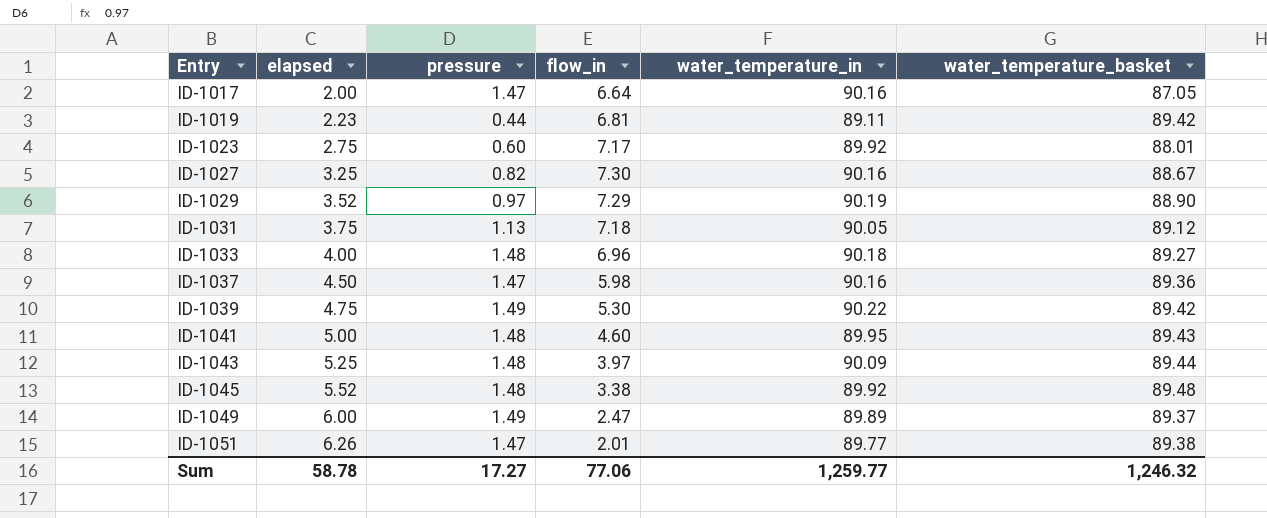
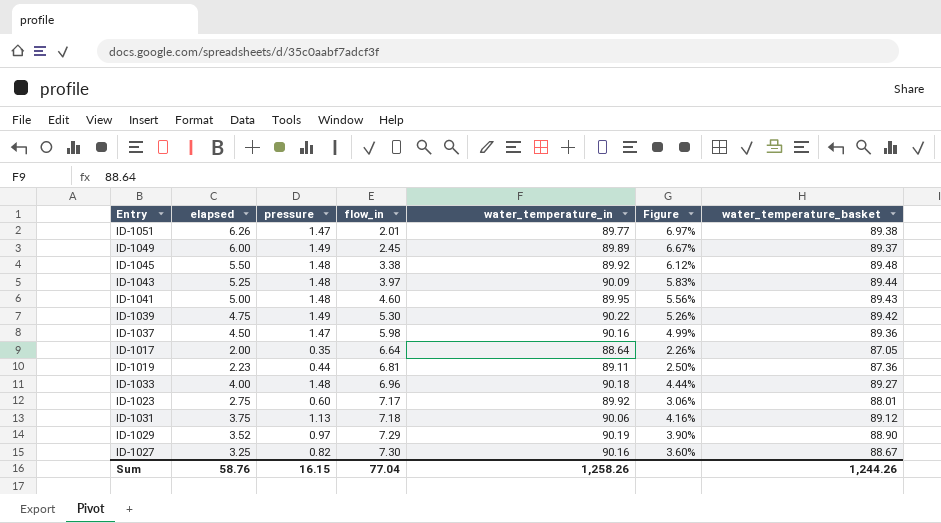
row order: Entry ascending -> flow_in ascending
column Figure | formula: none -> [elapsed] / [water_temperature_in]
ID-1049 | flow_in: 2.47 -> 2.45
ID-1045 | elapsed: 5.52 -> 5.50
ID-1017 | pressure: 1.47 -> 0.35
ID-1017 | water_temperature_in: 90.16 -> 88.64
ID-1019 | water_temperature_basket: 89.42 -> 87.36
ID-1031 | water_temperature_in: 90.05 -> 90.06
Sum | elapsed: 58.78 -> 58.76
Sum | pressure: 17.27 -> 16.15
Sum | flow_in: 77.06 -> 77.04
Sum | water_temperature_in: 1,259.77 -> 1,258.26
Sum | water_temperature_basket: 1,246.32 -> 1,244.26

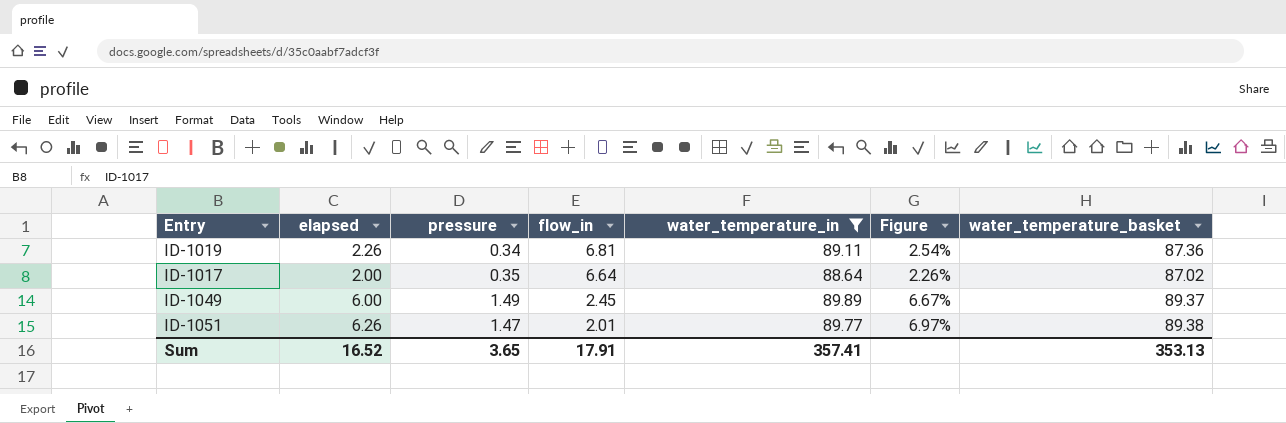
filter: none -> water_temperature_in <= 89.89
row order: flow_in ascending -> flow_in descending
ID-1019 | elapsed: 2.23 -> 2.26
ID-1019 | pressure: 0.44 -> 0.34
ID-1019 | Figure: 2.50% -> 2.54%
ID-1017 | water_temperature_basket: 87.05 -> 87.02
Sum | elapsed: 58.76 -> 16.52
Sum | pressure: 16.15 -> 3.65
Sum | flow_in: 77.04 -> 17.91
Sum | water_temperature_in: 1,258.26 -> 357.41
Sum | water_temperature_basket: 1,244.26 -> 353.13

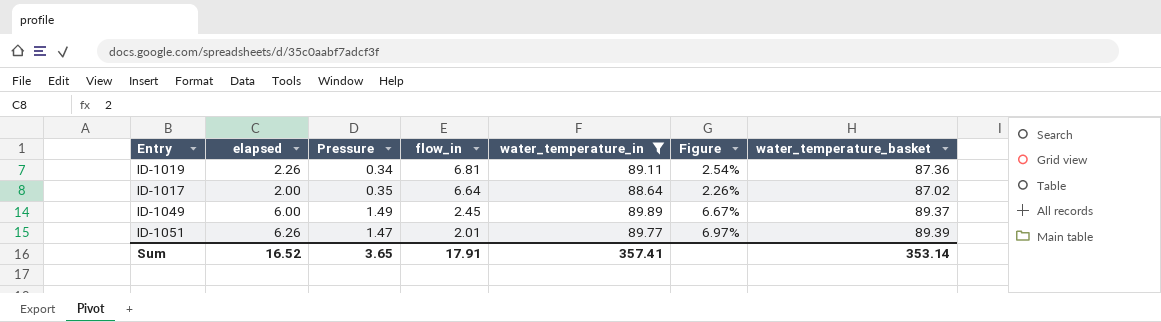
column name: pressure -> Pressure
ID-1051 | water_temperature_basket: 89.38 -> 89.39
Sum | water_temperature_basket: 353.13 -> 353.14

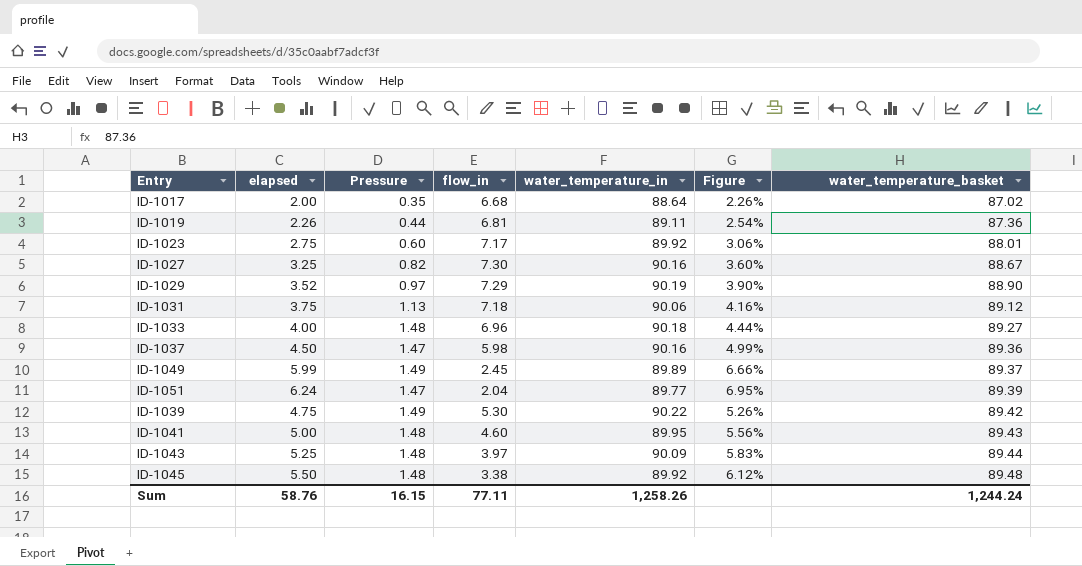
filter: water_temperature_in <= 89.89 -> none
row order: flow_in descending -> water_temperature_basket ascending
ID-1017 | flow_in: 6.64 -> 6.68
ID-1019 | Pressure: 0.34 -> 0.44
ID-1049 | elapsed: 6.00 -> 5.99
ID-1049 | Figure: 6.67% -> 6.66%
ID-1051 | elapsed: 6.26 -> 6.24
ID-1051 | flow_in: 2.01 -> 2.04
ID-1051 | Figure: 6.97% -> 6.95%
Sum | elapsed: 16.52 -> 58.76
Sum | Pressure: 3.65 -> 16.15
Sum | flow_in: 17.91 -> 77.11
Sum | water_temperature_in: 357.41 -> 1,258.26
Sum | water_temperature_basket: 353.14 -> 1,244.24

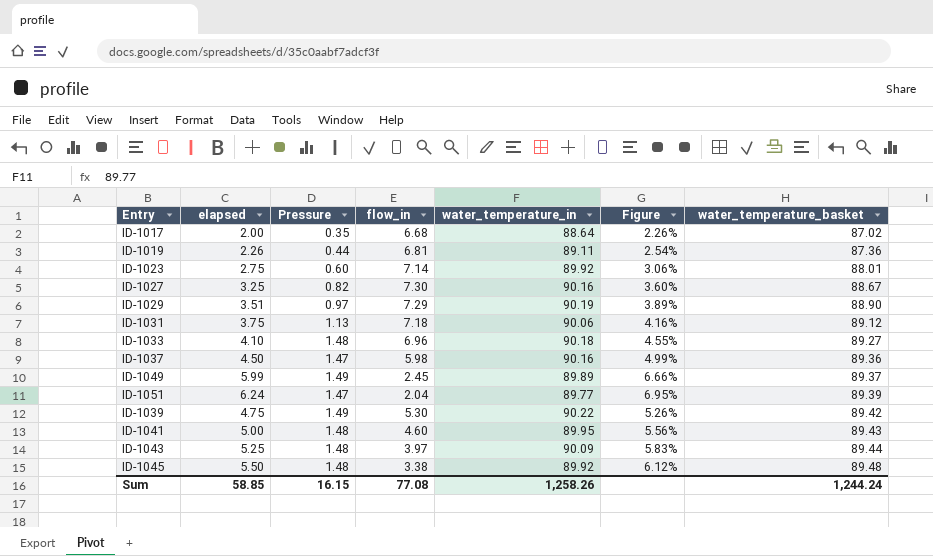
ID-1023 | flow_in: 7.17 -> 7.14
ID-1029 | elapsed: 3.52 -> 3.51
ID-1029 | Figure: 3.90% -> 3.89%
ID-1033 | elapsed: 4.00 -> 4.10
ID-1033 | Figure: 4.44% -> 4.55%
Sum | elapsed: 58.76 -> 58.85
Sum | flow_in: 77.11 -> 77.08

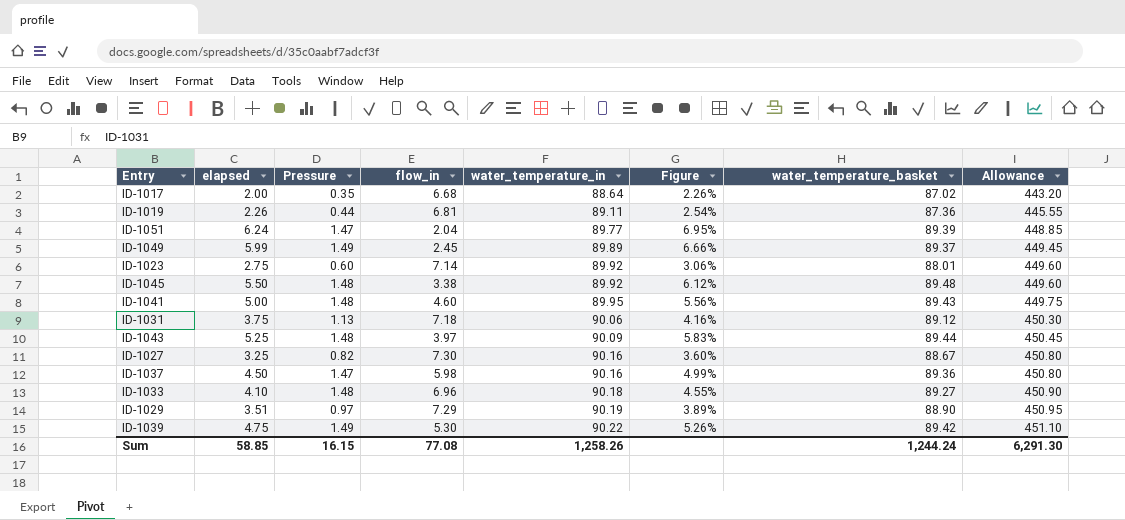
row order: water_temperature_basket ascending -> water_temperature_in ascending
column Allowance | formula: none -> [water_temperature_in] * 5

